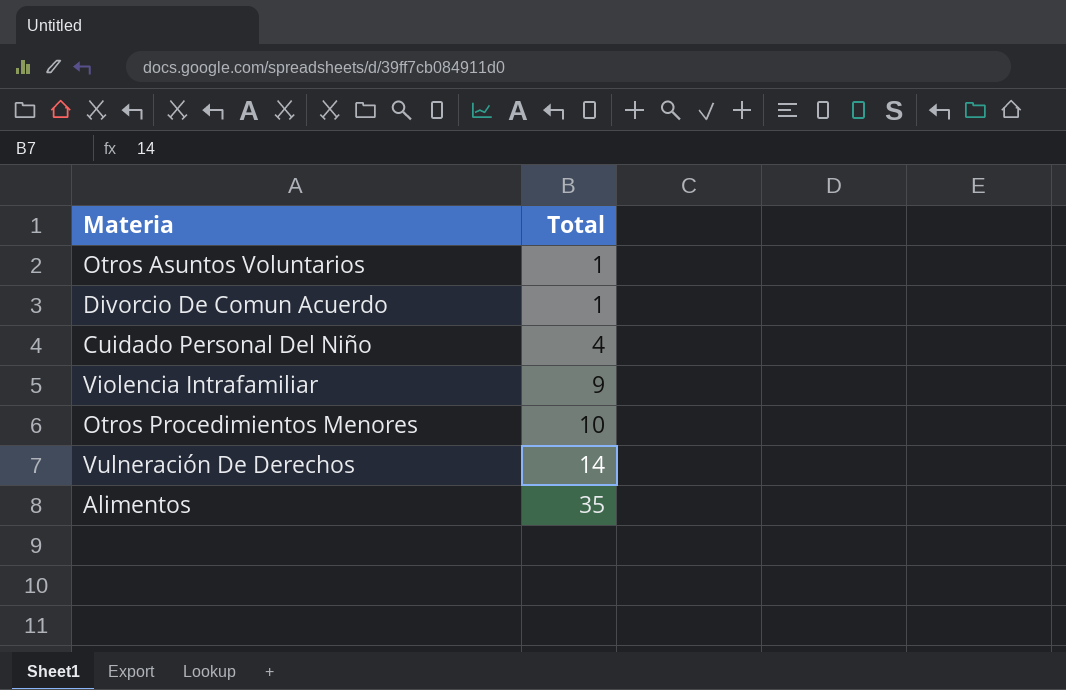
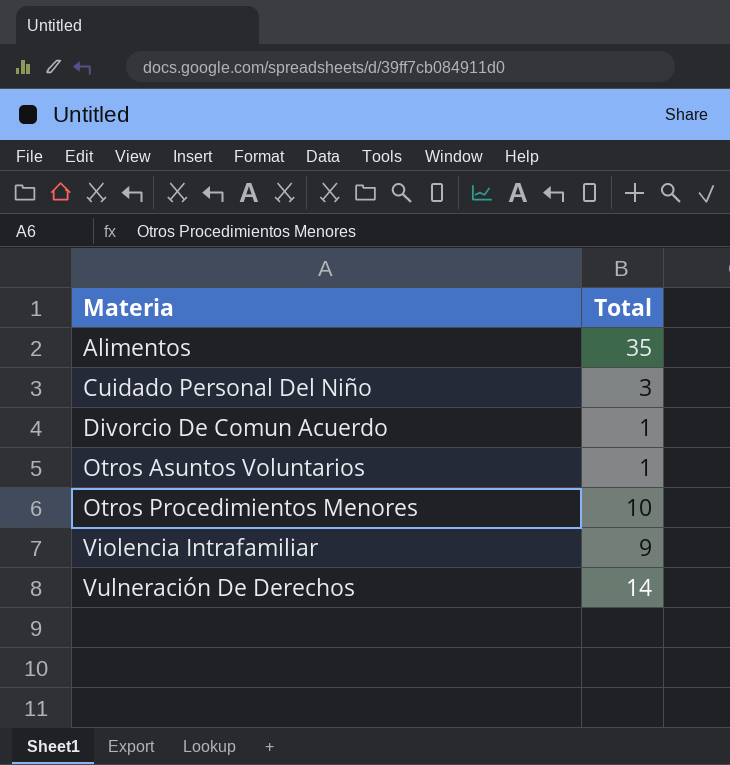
row order: Total ascending -> Materia ascending
Cuidado Personal Del Niño | Total: 4 -> 3

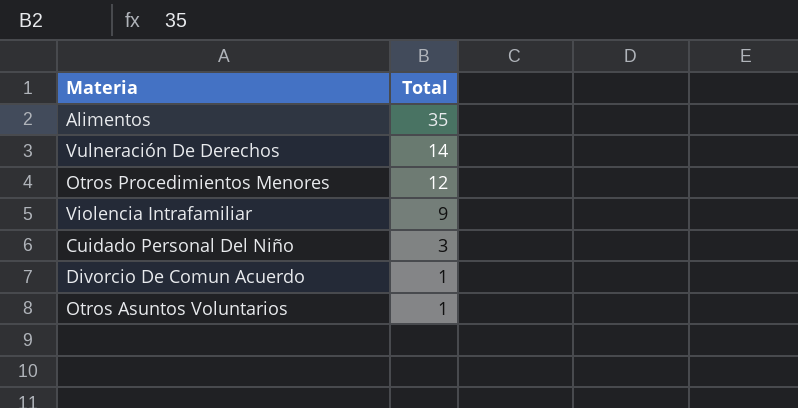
row order: Materia ascending -> Total descending
Otros Procedimientos Menores | Total: 10 -> 12

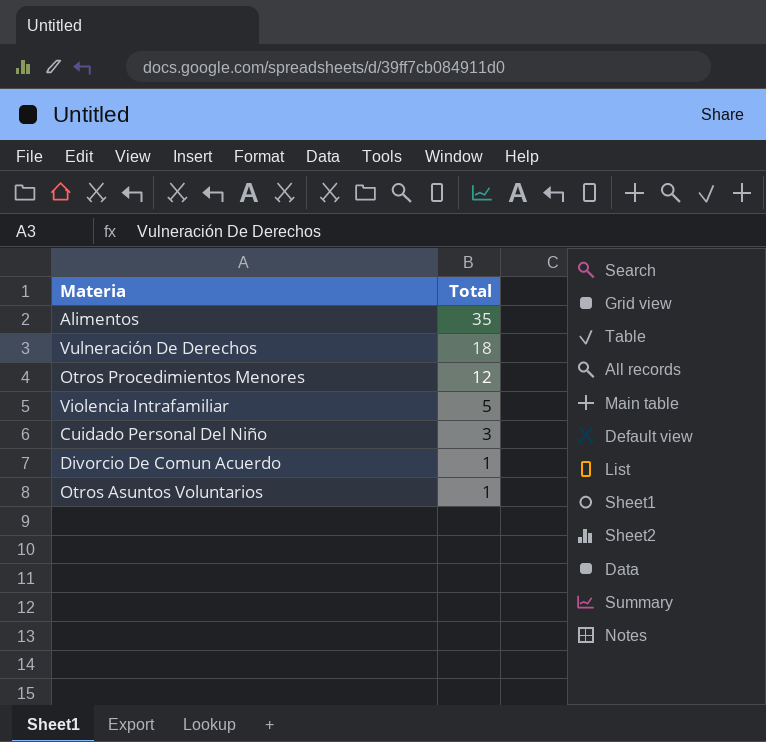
Vulneración De Derechos | Total: 14 -> 18
Violencia Intrafamiliar | Total: 9 -> 5

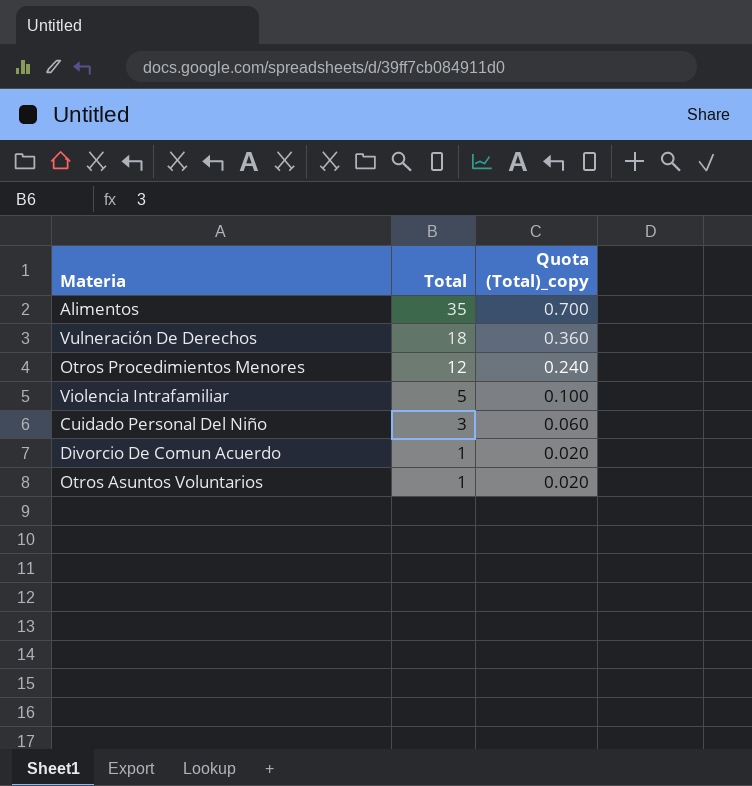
column Quota (Total)_copy | formula: none -> [Total] * 0.02

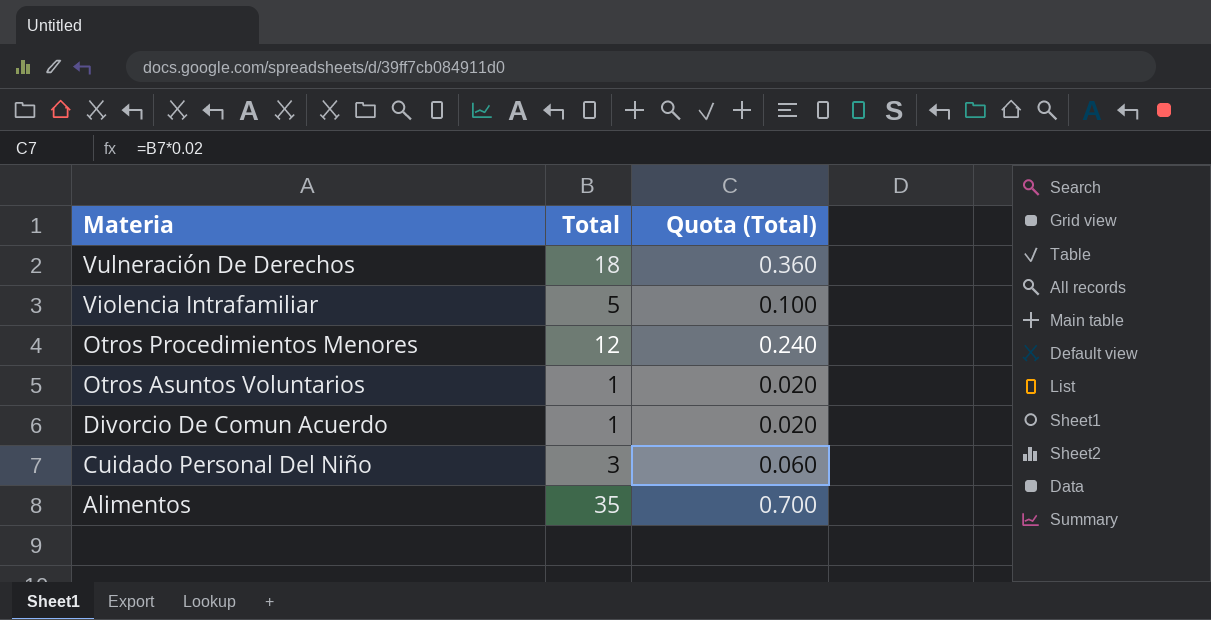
row order: Total descending -> Materia descending
column name: Quota (Total)_copy -> Quota (Total)

